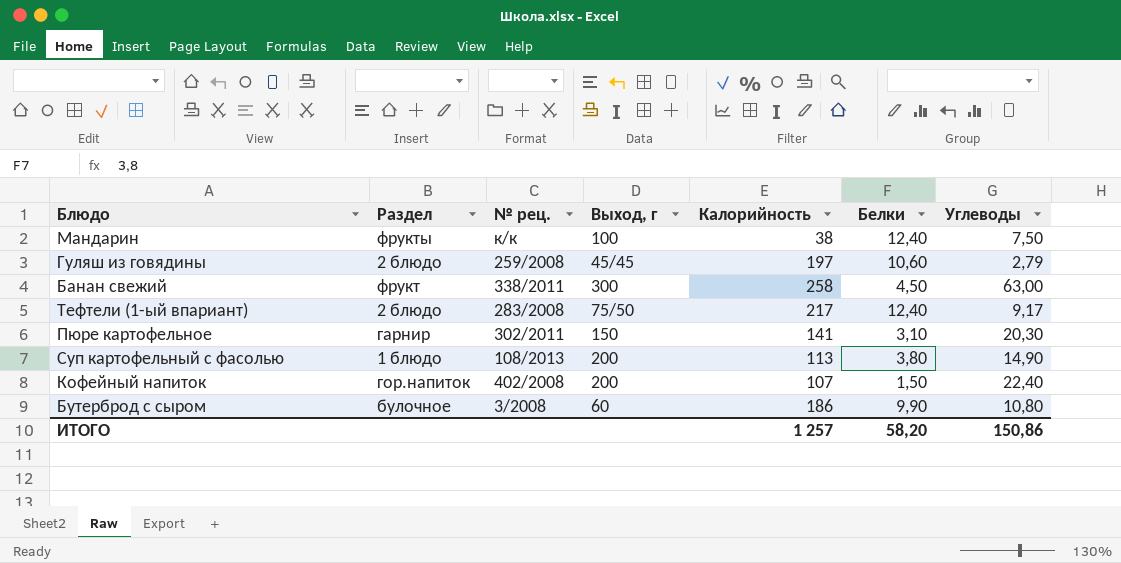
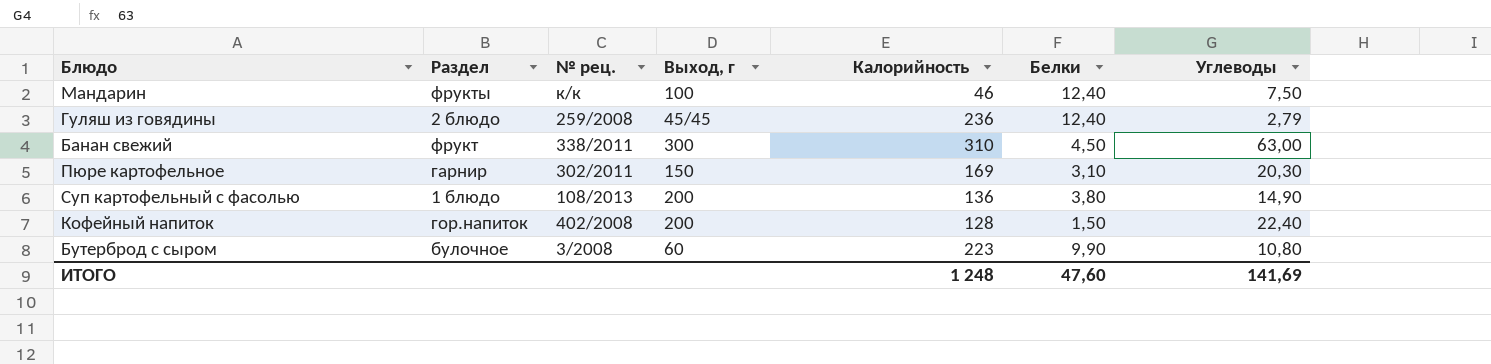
row Тефтели (1-ый впариант): 2 блюдо | 283/2008 | 75/50 | 217 | 12,40 | 9,17 -> none
Мандарин | Калорийность: 38 -> 46
Гуляш из говядины | Калорийность: 197 -> 236
Гуляш из говядины | Белки: 10,60 -> 12,40
Банан свежий | Калорийность: 258 -> 310
Пюре картофельное | Калорийность: 141 -> 169
Суп картофельный с фасолью | Калорийность: 113 -> 136
Кофейный напиток | Калорийность: 107 -> 128
Бутерброд с сыром | Калорийность: 186 -> 223
ИТОГО | Калорийность: 1 257 -> 1 248
ИТОГО | Белки: 58,20 -> 47,60
ИТОГО | Углеводы: 150,86 -> 141,69

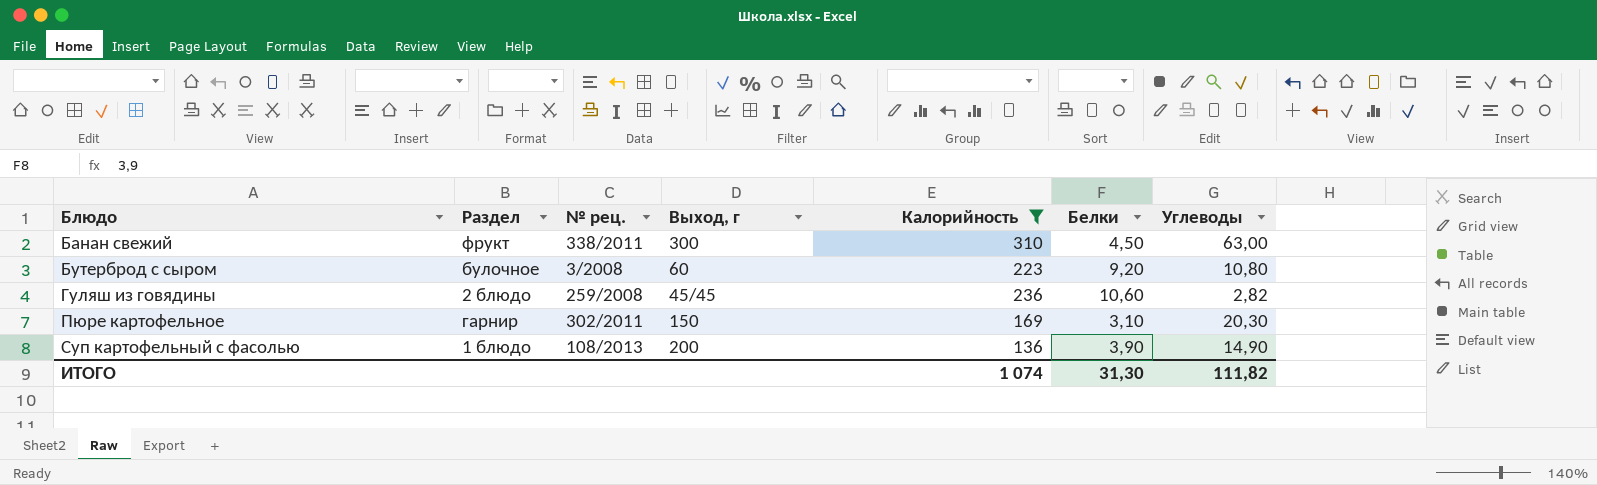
filter: none -> Калорийность >= 136
row order: none -> Блюдо ascending
Бутерброд с сыром | Белки: 9,90 -> 9,20
Гуляш из говядины | Белки: 12,40 -> 10,60
Гуляш из говядины | Углеводы: 2,79 -> 2,82
Суп картофельный с фасолью | Белки: 3,80 -> 3,90
ИТОГО | Калорийность: 1 248 -> 1 074
ИТОГО | Белки: 47,60 -> 31,30
ИТОГО | Углеводы: 141,69 -> 111,82

